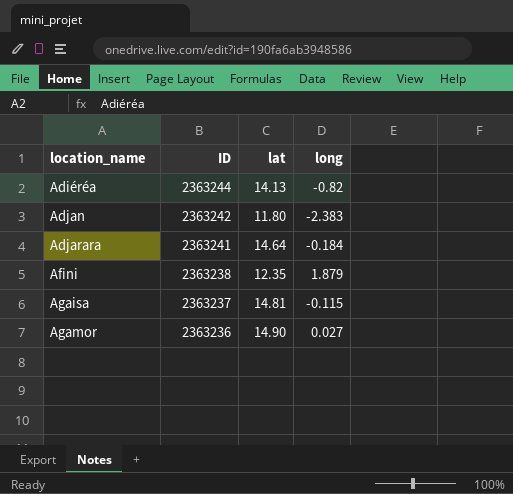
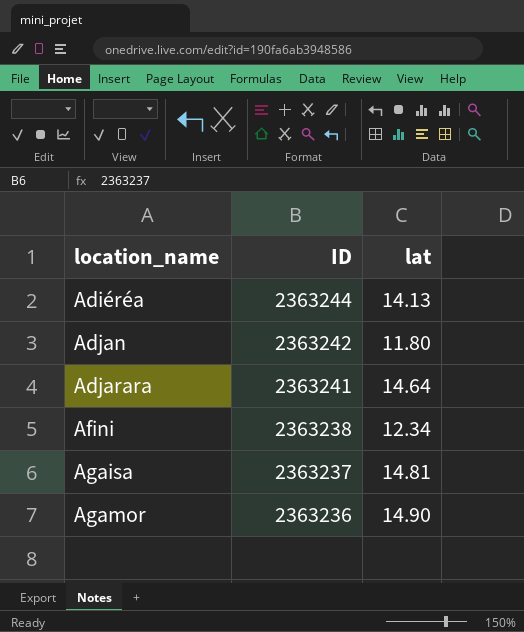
column long | position: 4 -> none
Afini | lat: 12.35 -> 12.34

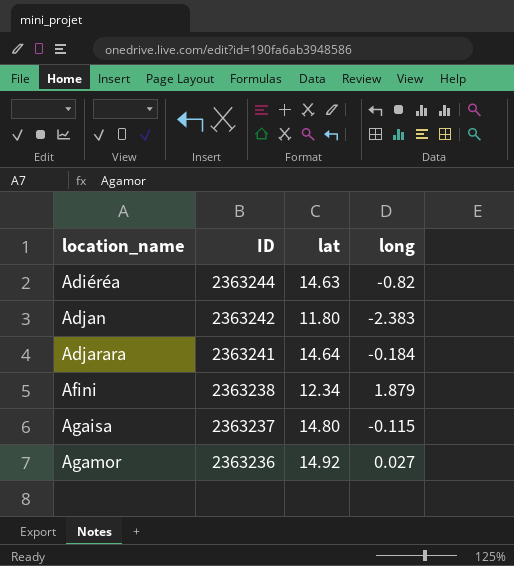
column long | position: none -> 4
Adiéréa | lat: 14.13 -> 14.63
Agaisa | lat: 14.81 -> 14.80
Agamor | lat: 14.90 -> 14.92

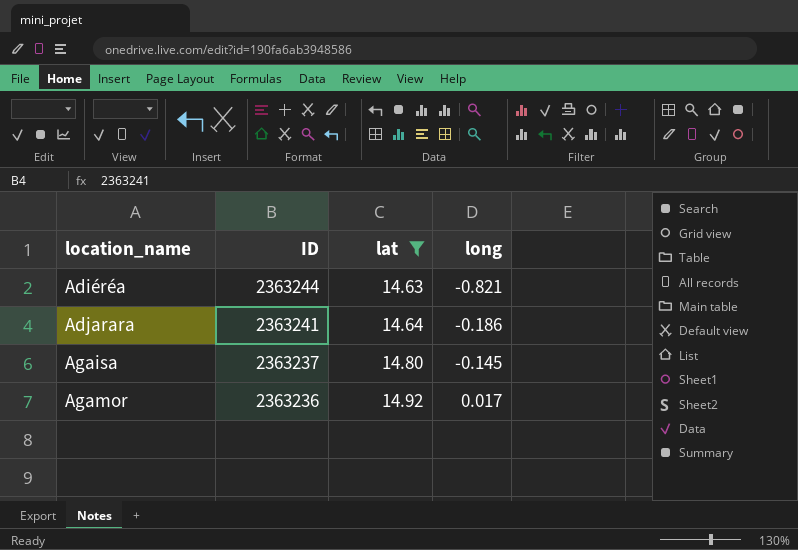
filter: none -> lat >= 14.63
Adiéréa | long: -0.82 -> -0.821
Adjarara | long: -0.184 -> -0.186
Agaisa | long: -0.115 -> -0.145
Agamor | long: 0.027 -> 0.017

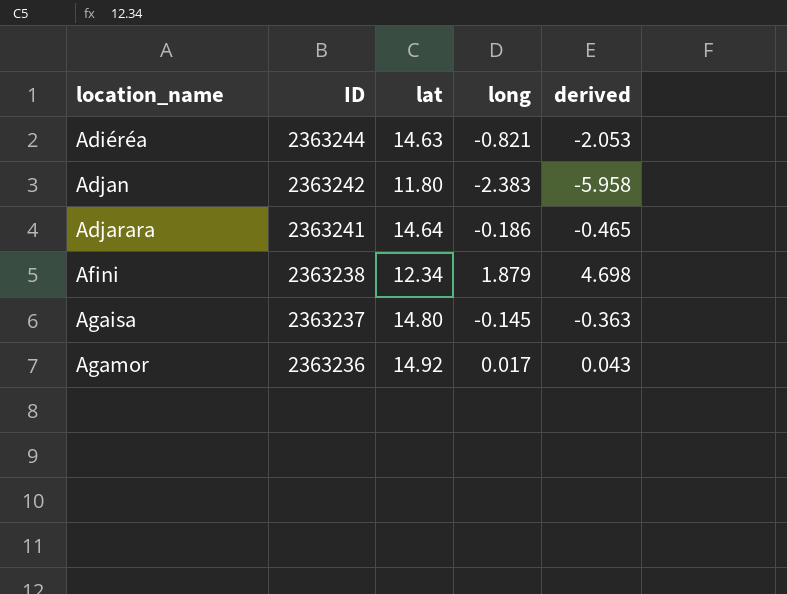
filter: lat >= 14.63 -> none
column derived | formula: none -> [long] * 2.5

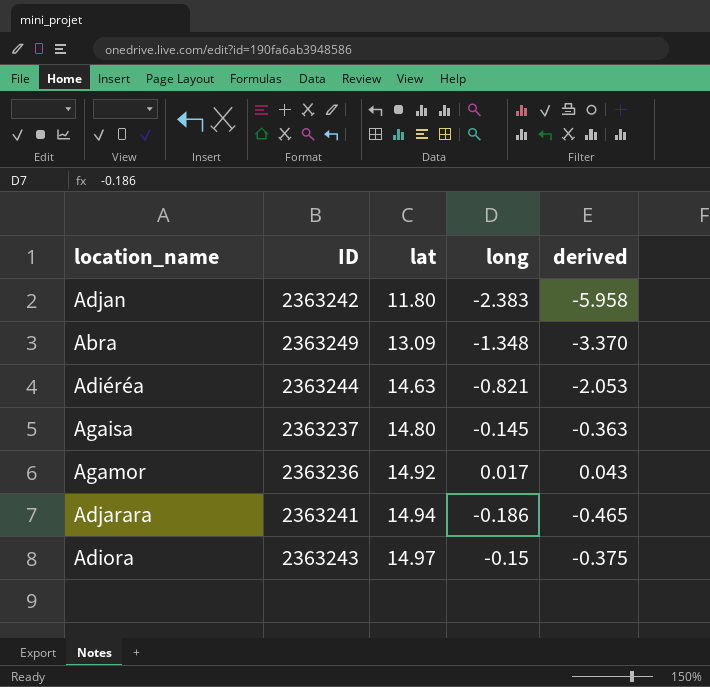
row order: location_name ascending -> lat ascending
row Afini: 2363238 | 12.34 | 1.879 | 4.698 -> none
row Abra: none -> 2363249 | 13.09 | -1.348 | -3.370
Adjarara | lat: 14.64 -> 14.94
row Adiora: none -> 2363243 | 14.97 | -0.15 | -0.375

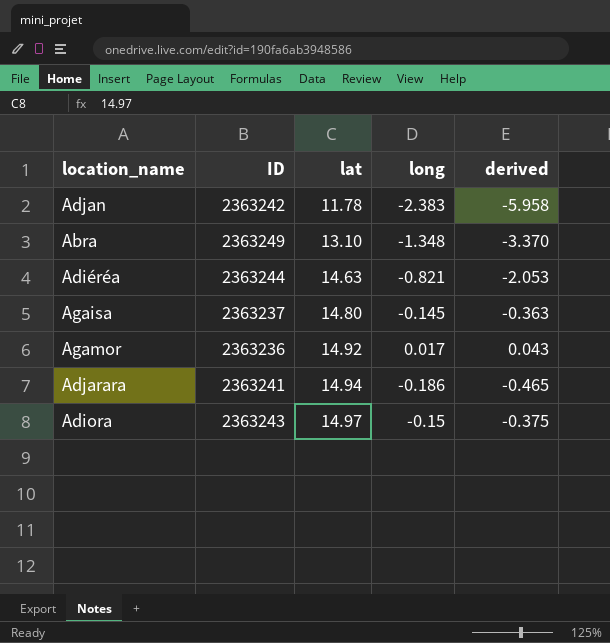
Adjan | lat: 11.80 -> 11.78
Abra | lat: 13.09 -> 13.10

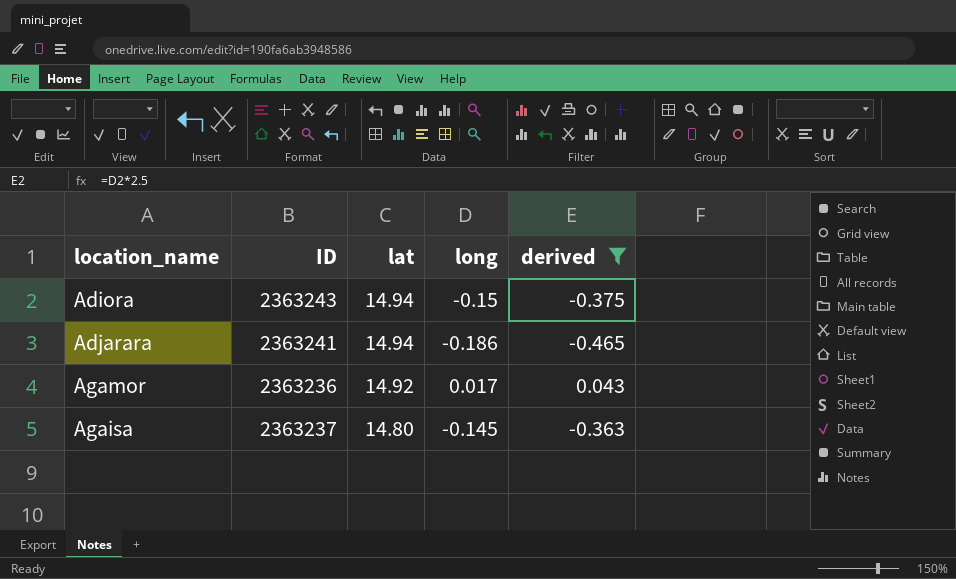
filter: none -> derived >= -0.465
row order: lat ascending -> lat descending
Adiora | lat: 14.97 -> 14.94

